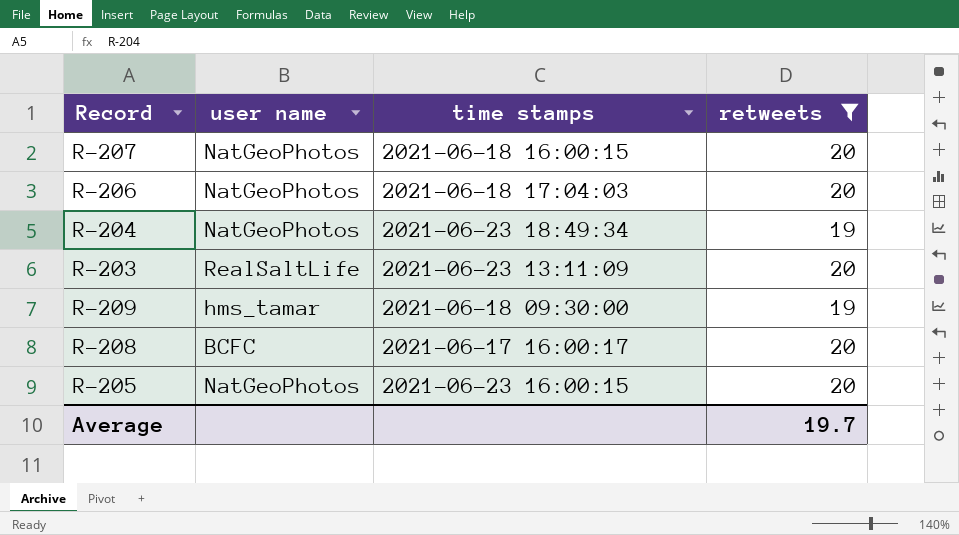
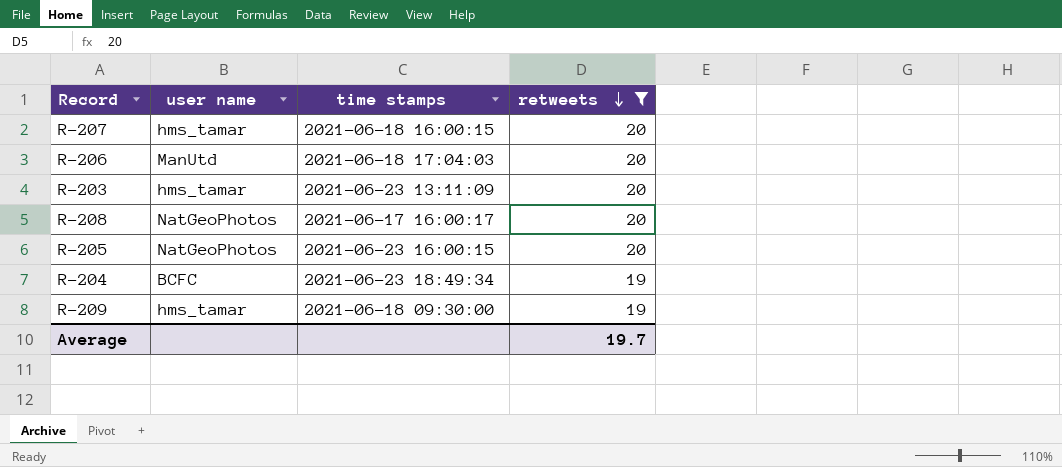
row order: none -> retweets descending
R-207 | user name: NatGeoPhotos -> hms_tamar
R-206 | user name: NatGeoPhotos -> ManUtd
R-203 | user name: RealSaltLife -> hms_tamar
R-208 | user name: BCFC -> NatGeoPhotos
R-204 | user name: NatGeoPhotos -> BCFC

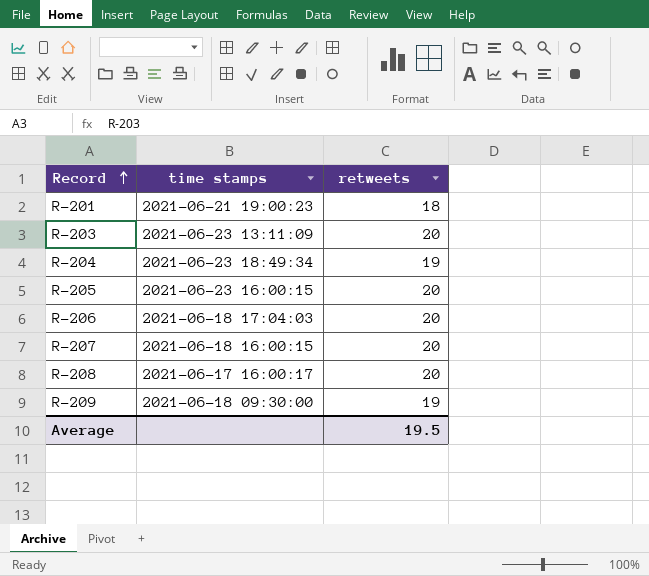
filter: retweets != 18 -> none
row order: retweets descending -> Record ascending
column user name | position: 2 -> none
Average | retweets: 19.7 -> 19.5

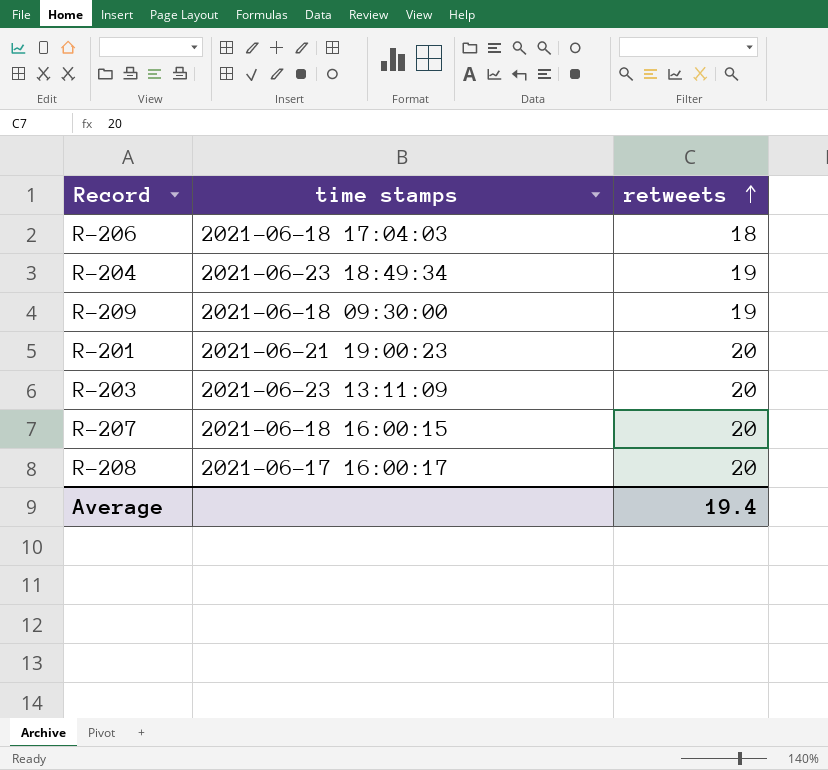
row order: Record ascending -> retweets ascending
row R-205: 2021-06-23 16:00:15 | 20 -> none
R-206 | retweets: 20 -> 18
R-201 | retweets: 18 -> 20
Average | retweets: 19.5 -> 19.4

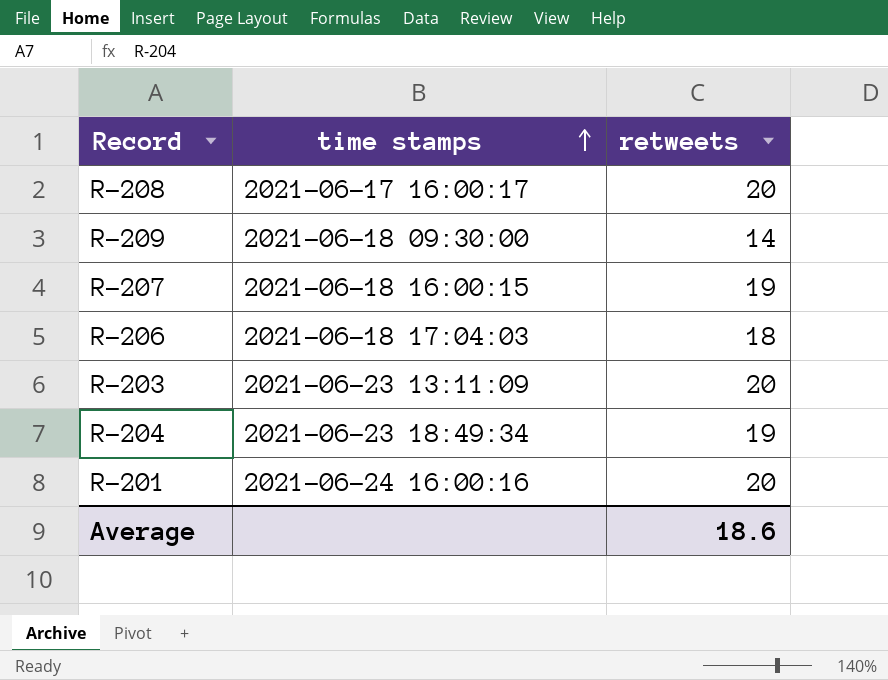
row order: retweets ascending -> time stamps ascending
R-209 | retweets: 19 -> 14
R-207 | retweets: 20 -> 19
R-201 | time stamps: 2021-06-21 19:00:23 -> 2021-06-24 16:00:16
Average | retweets: 19.4 -> 18.6

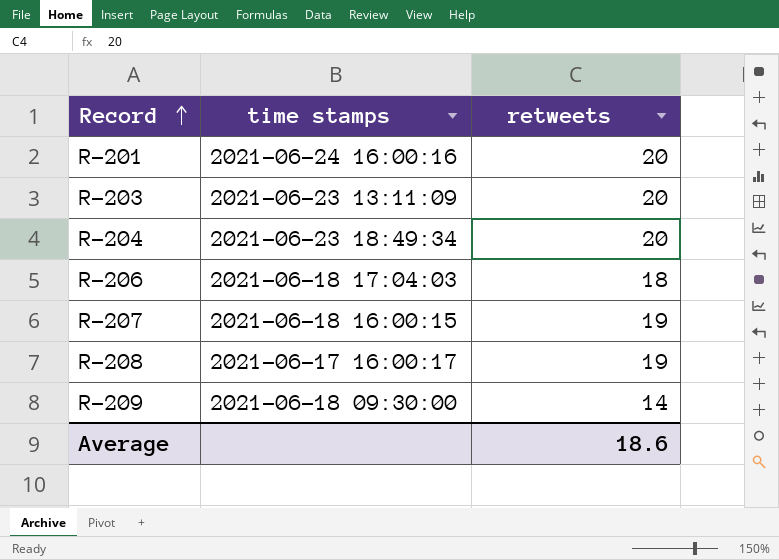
row order: time stamps ascending -> Record ascending
R-204 | retweets: 19 -> 20
R-208 | retweets: 20 -> 19

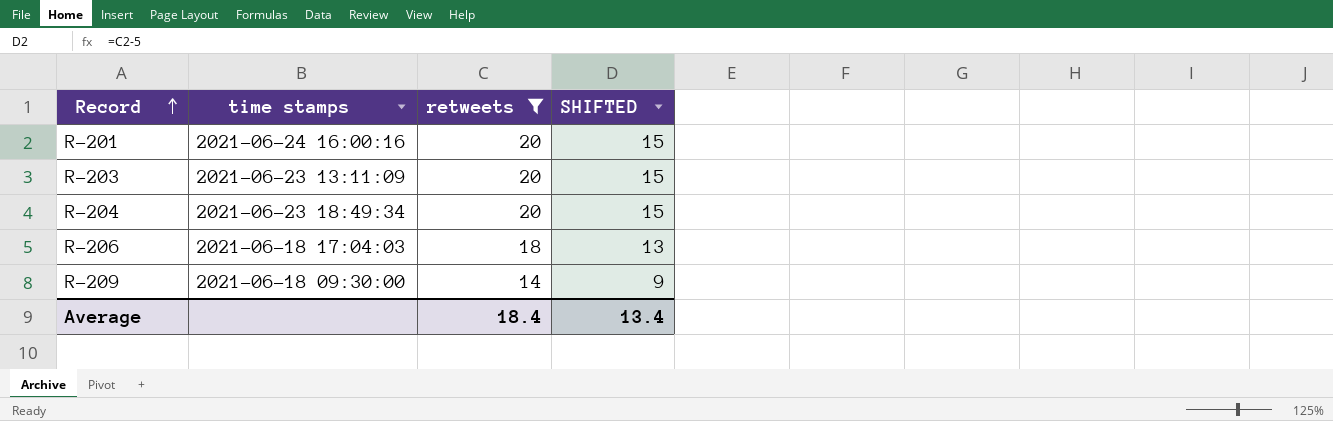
filter: none -> retweets != 19
column SHIFTED | formula: none -> [retweets] - 5
Average | retweets: 18.6 -> 18.4

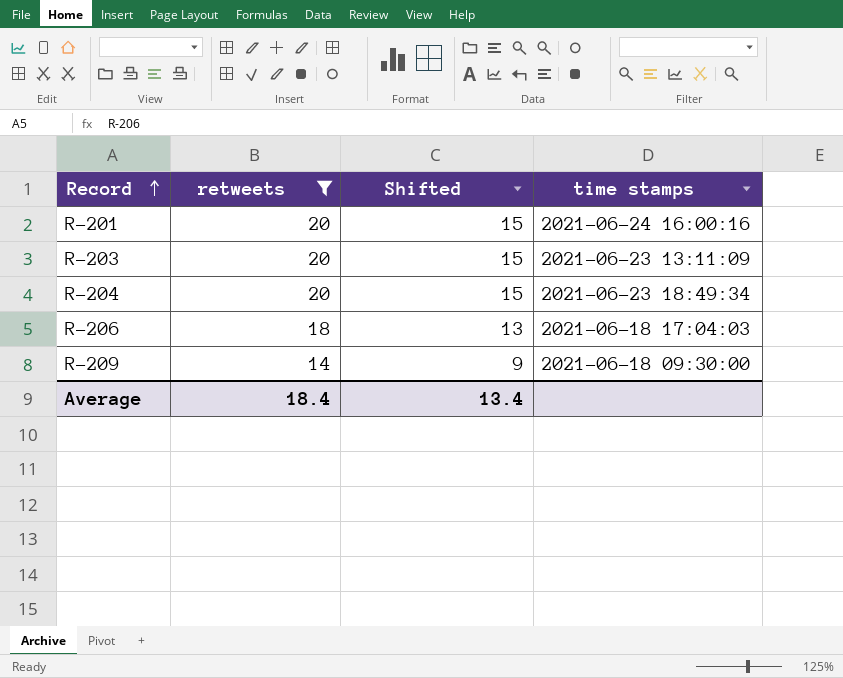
column name: SHIFTED -> Shifted
column time stamps | position: 2 -> 4

